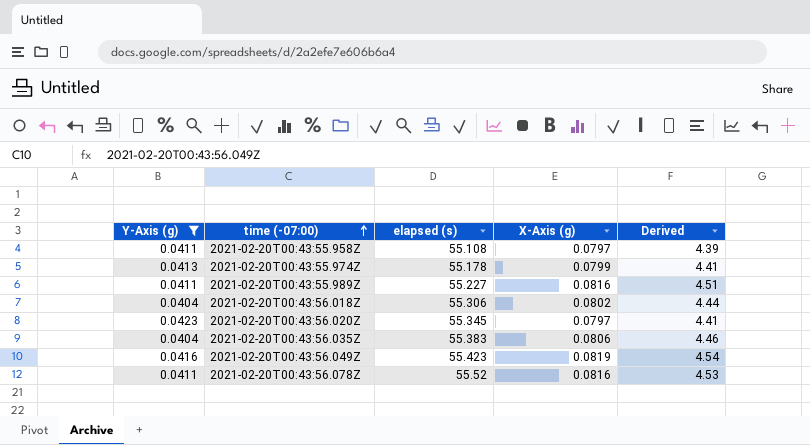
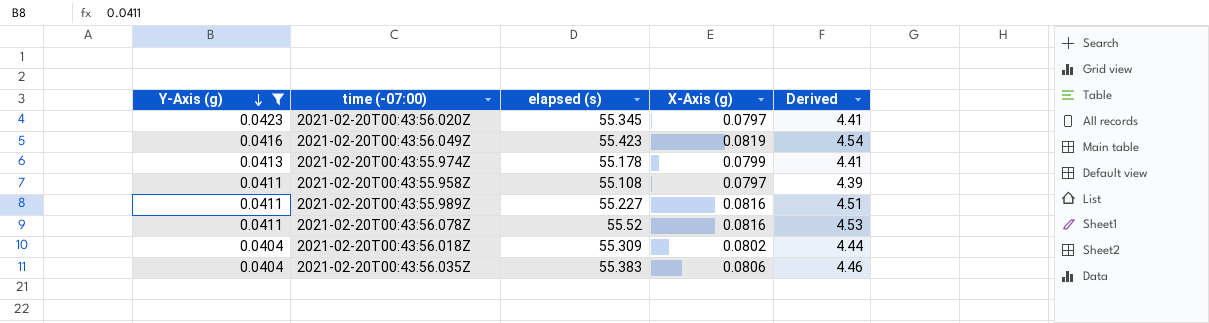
row order: time (-07:00) ascending -> Y-Axis (g) descending
2021-02-20T00:43:56.018Z | elapsed (s): 55.306 -> 55.309

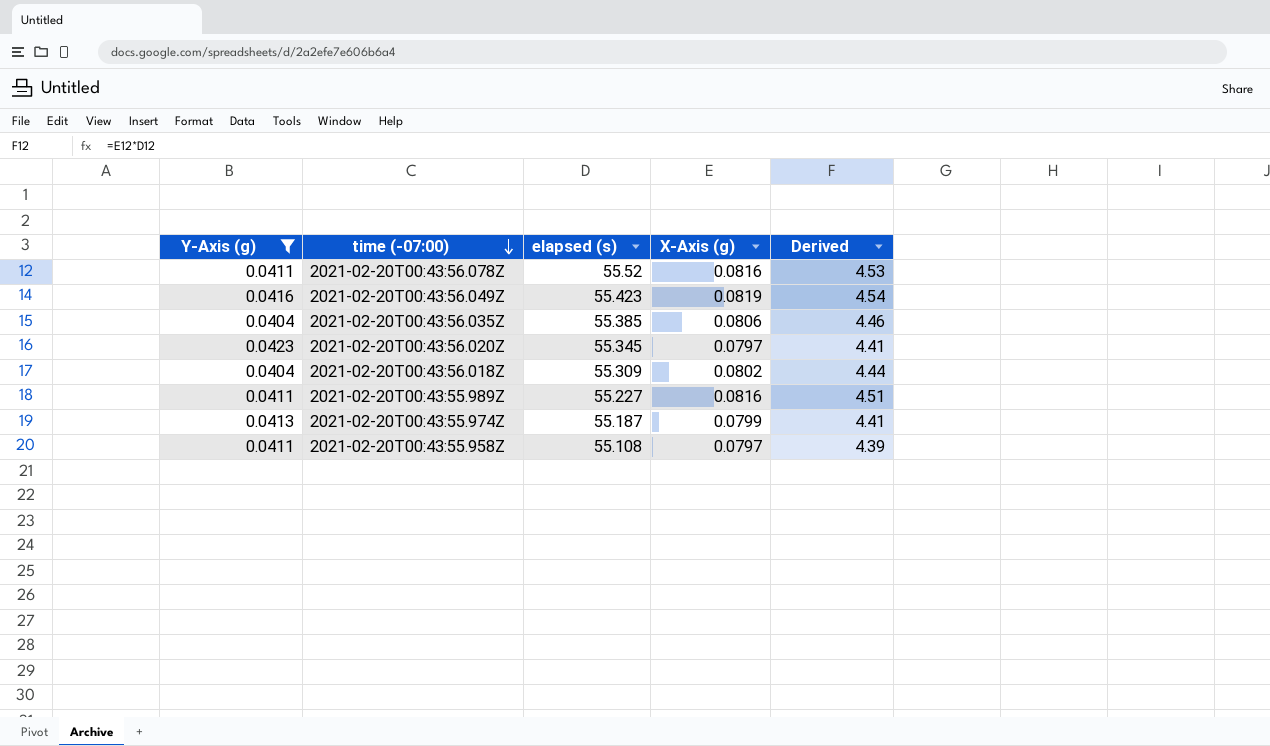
row order: Y-Axis (g) descending -> time (-07:00) descending
2021-02-20T00:43:56.035Z | elapsed (s): 55.383 -> 55.385
2021-02-20T00:43:55.974Z | elapsed (s): 55.178 -> 55.187

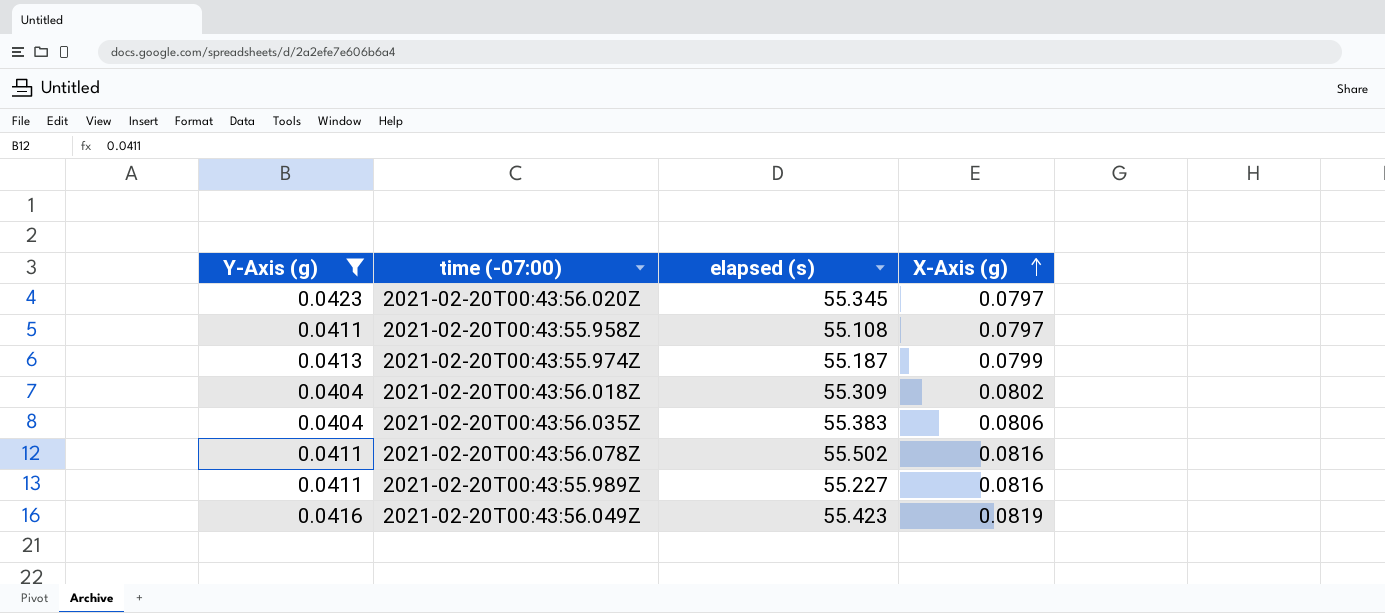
row order: time (-07:00) descending -> X-Axis (g) ascending
column Derived | formula: [elapsed (s)] * [X-Axis (g)] -> none
2021-02-20T00:43:56.035Z | elapsed (s): 55.385 -> 55.383
2021-02-20T00:43:56.078Z | elapsed (s): 55.52 -> 55.502

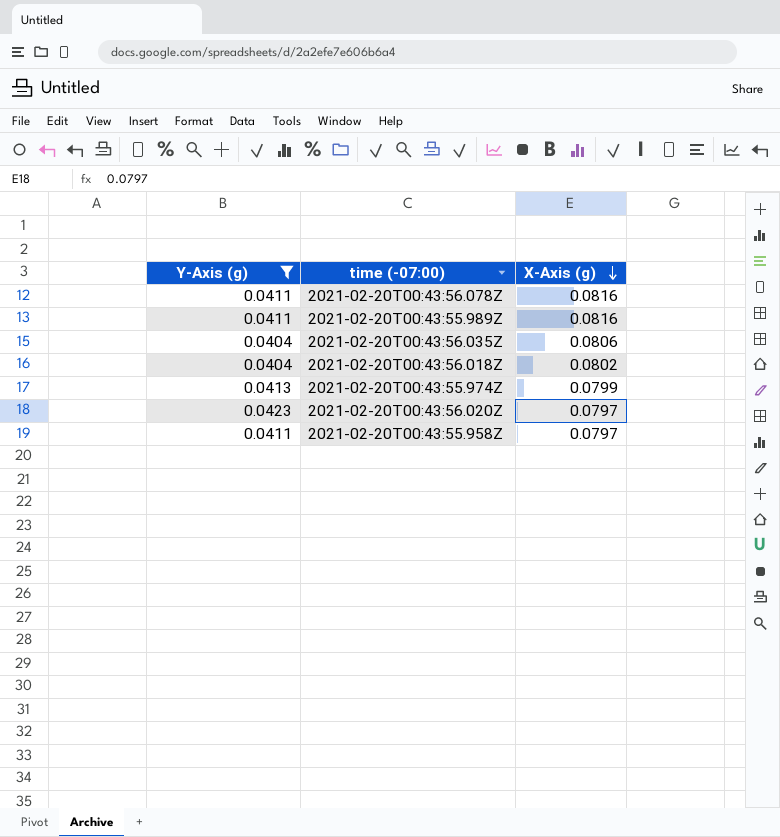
row order: X-Axis (g) ascending -> X-Axis (g) descending
column elapsed (s) | position: 3 -> none
row 2021-02-20T00:43:56.049Z: 0.0416 | 55.423 | 0.0819 -> none

